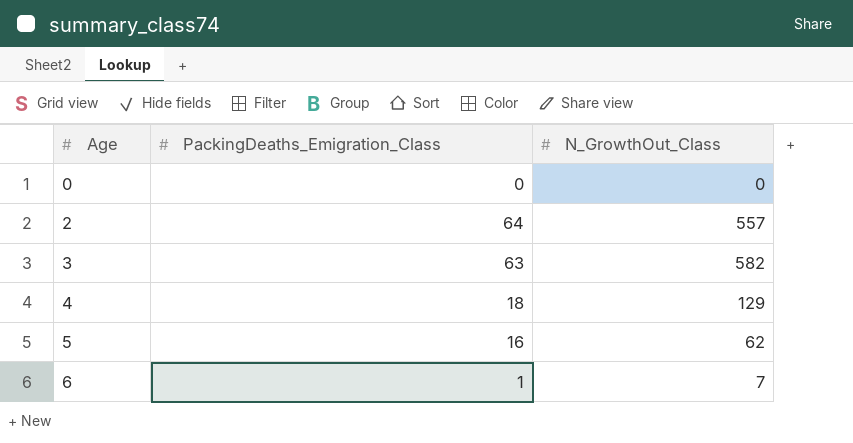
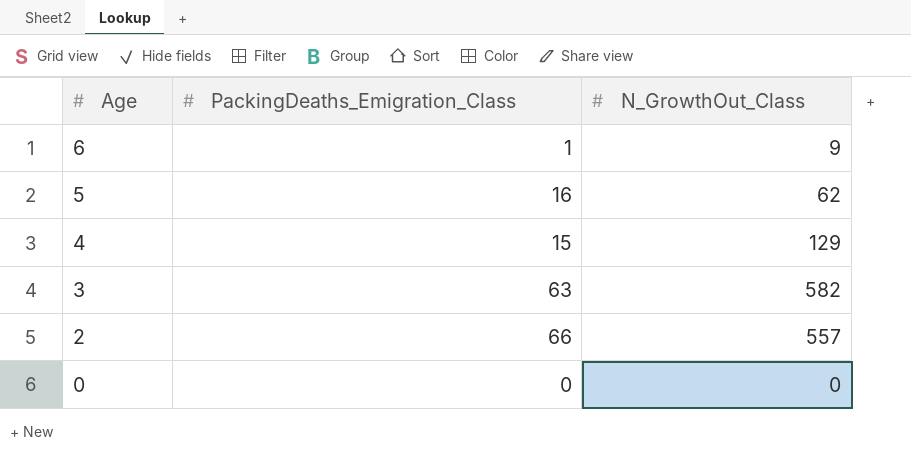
row order: Age ascending -> Age descending
6 | N_GrowthOut_Class: 7 -> 9
4 | PackingDeaths_Emigration_Class: 18 -> 15
2 | PackingDeaths_Emigration_Class: 64 -> 66

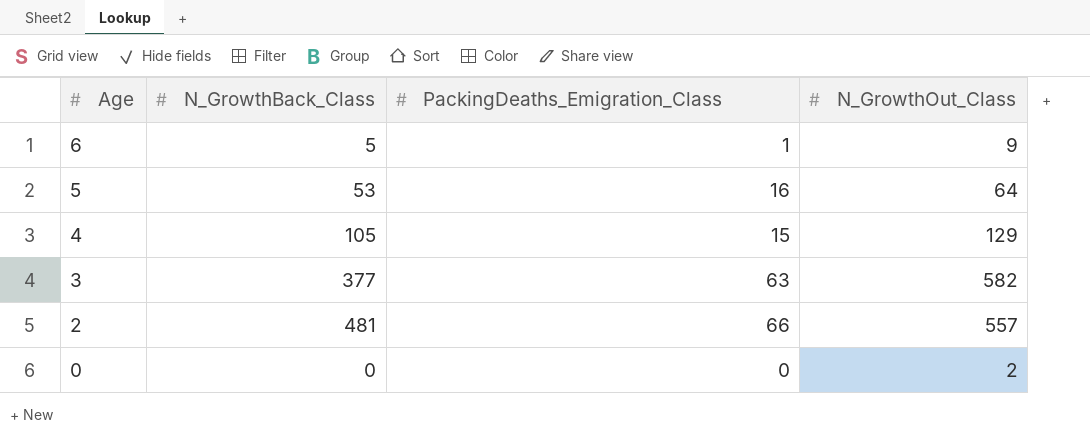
column N_GrowthBack_Class | position: none -> 2
5 | N_GrowthOut_Class: 62 -> 64
0 | N_GrowthOut_Class: 0 -> 2

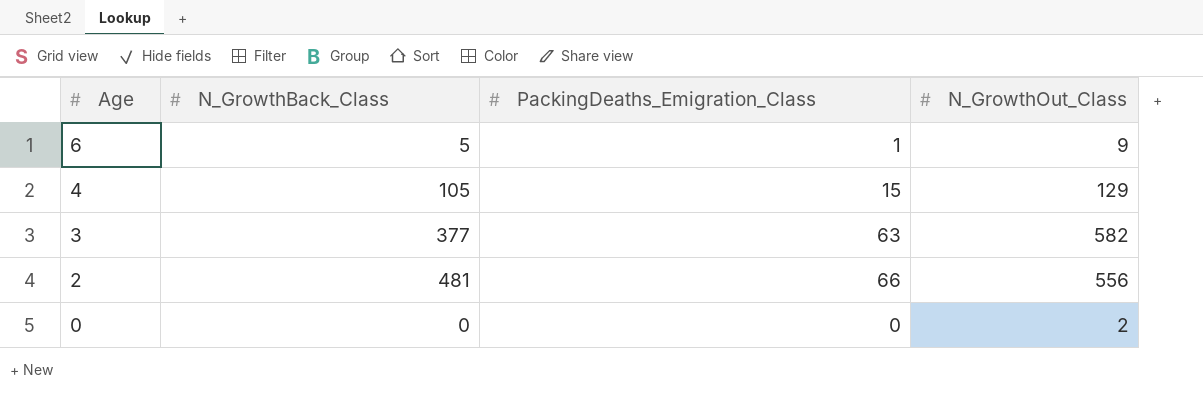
row 5: 53 | 16 | 64 -> none
2 | N_GrowthOut_Class: 557 -> 556

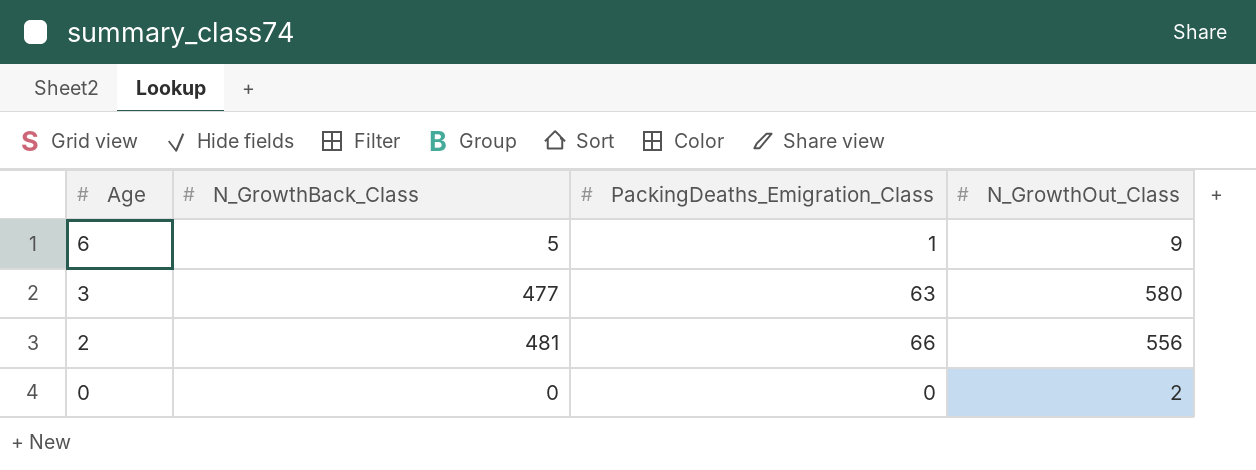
row 4: 105 | 15 | 129 -> none
3 | N_GrowthBack_Class: 377 -> 477
3 | N_GrowthOut_Class: 582 -> 580

